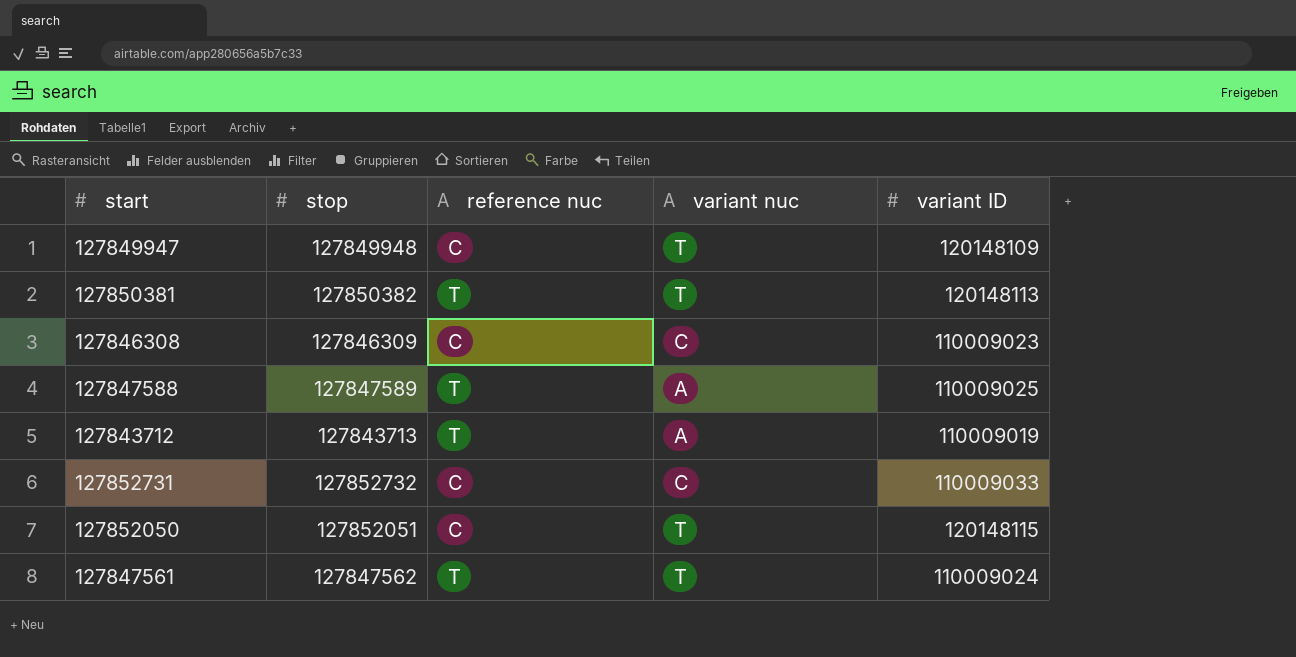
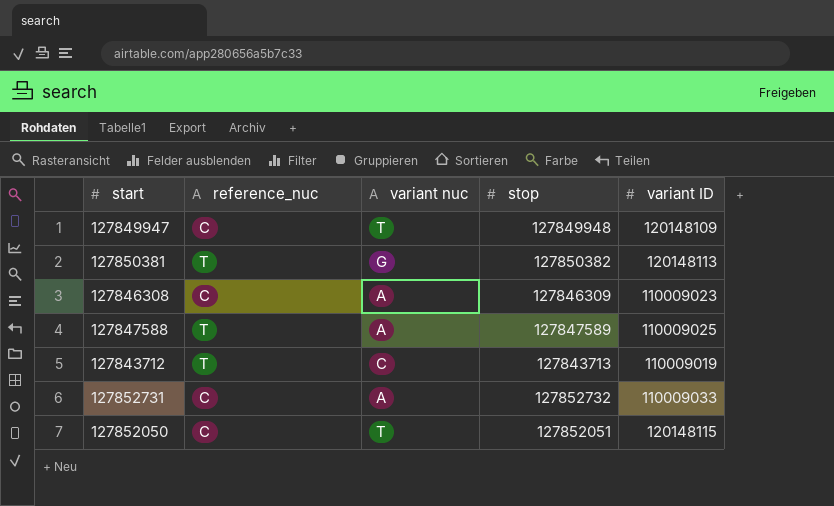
column name: reference nuc -> reference_nuc
column stop | position: 2 -> 4
row 127847561: 127847562 | T | T | 110009024 -> none
127850381 | variant nuc: T -> G
127846308 | variant nuc: C -> A
127843712 | variant nuc: A -> C
127852731 | variant nuc: C -> A

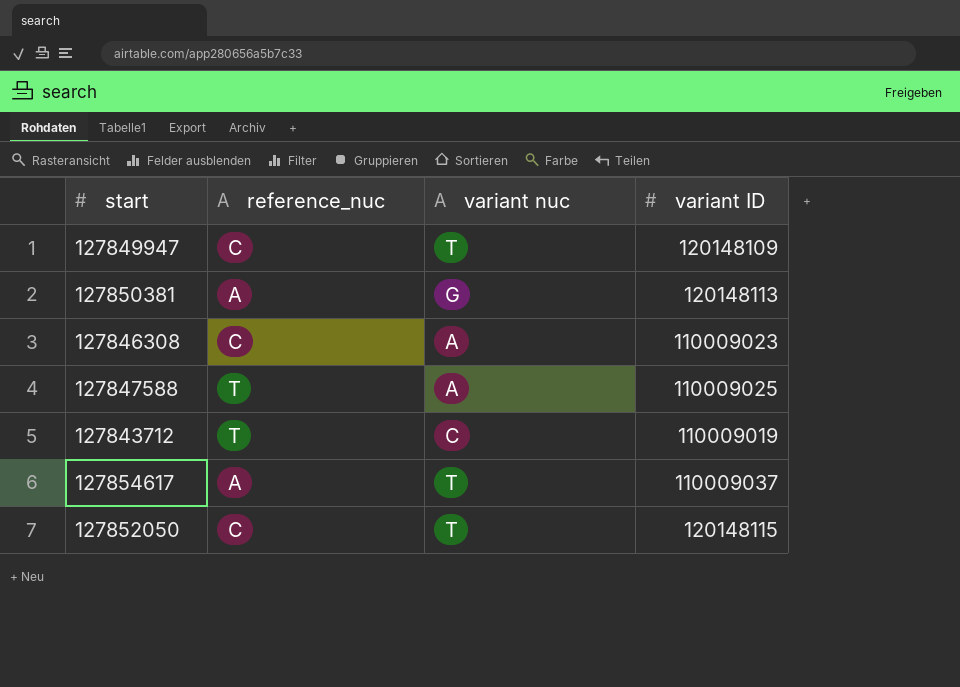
column stop | position: 4 -> none
row 127852731: C | A | 127852732 | 110009033 -> none
127850381 | reference_nuc: T -> A
row 127854617: none -> A | T | 110009037

